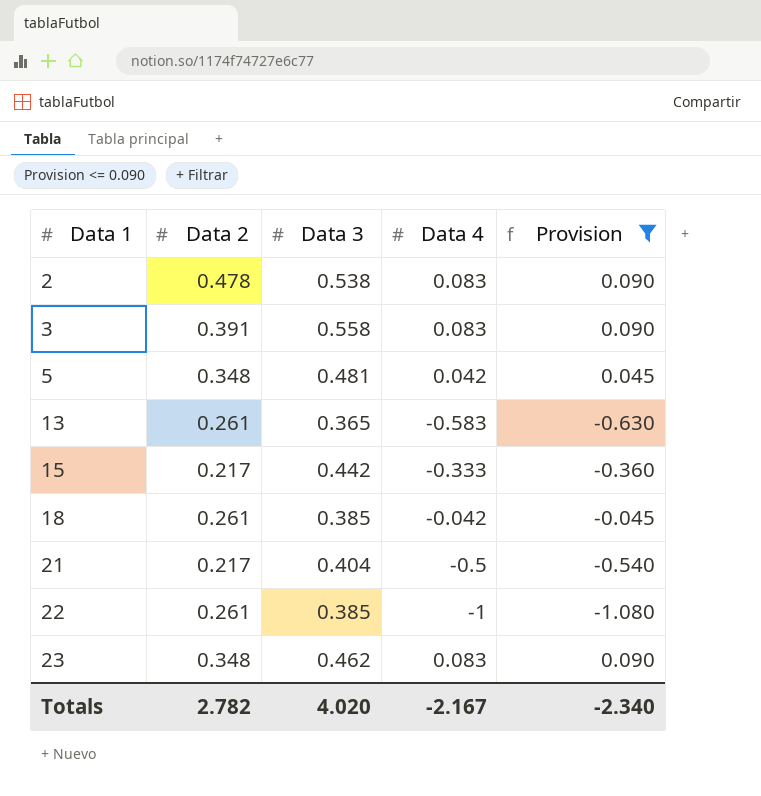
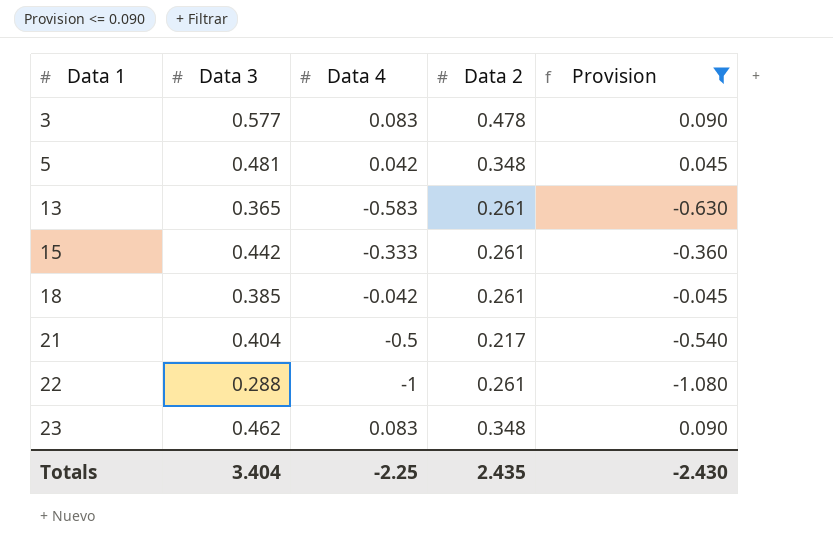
column Data 2 | position: 2 -> 4
row 2: 0.478 | 0.538 | 0.083 | 0.090 -> none
3 | Data 3: 0.558 -> 0.577
3 | Data 2: 0.391 -> 0.478
15 | Data 2: 0.217 -> 0.261
22 | Data 3: 0.385 -> 0.288
Totals | Data 3: 4.020 -> 3.404
Totals | Data 4: -2.167 -> -2.25
Totals | Data 2: 2.782 -> 2.435
Totals | Provision: -2.340 -> -2.430

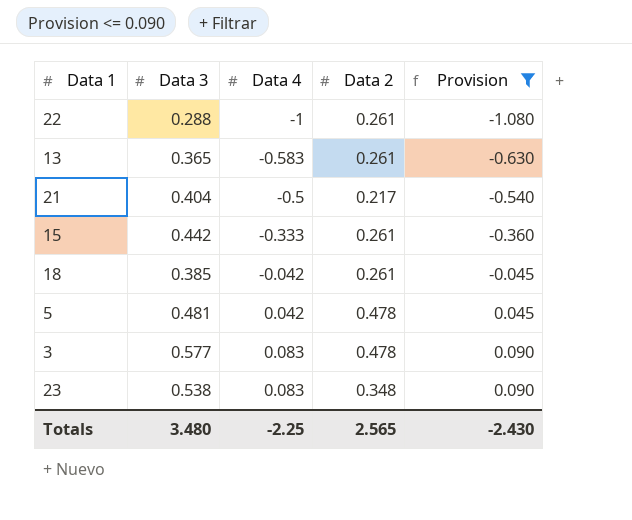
row order: Data 1 ascending -> Data 4 ascending
5 | Data 2: 0.348 -> 0.478
23 | Data 3: 0.462 -> 0.538
Totals | Data 3: 3.404 -> 3.480
Totals | Data 2: 2.435 -> 2.565

